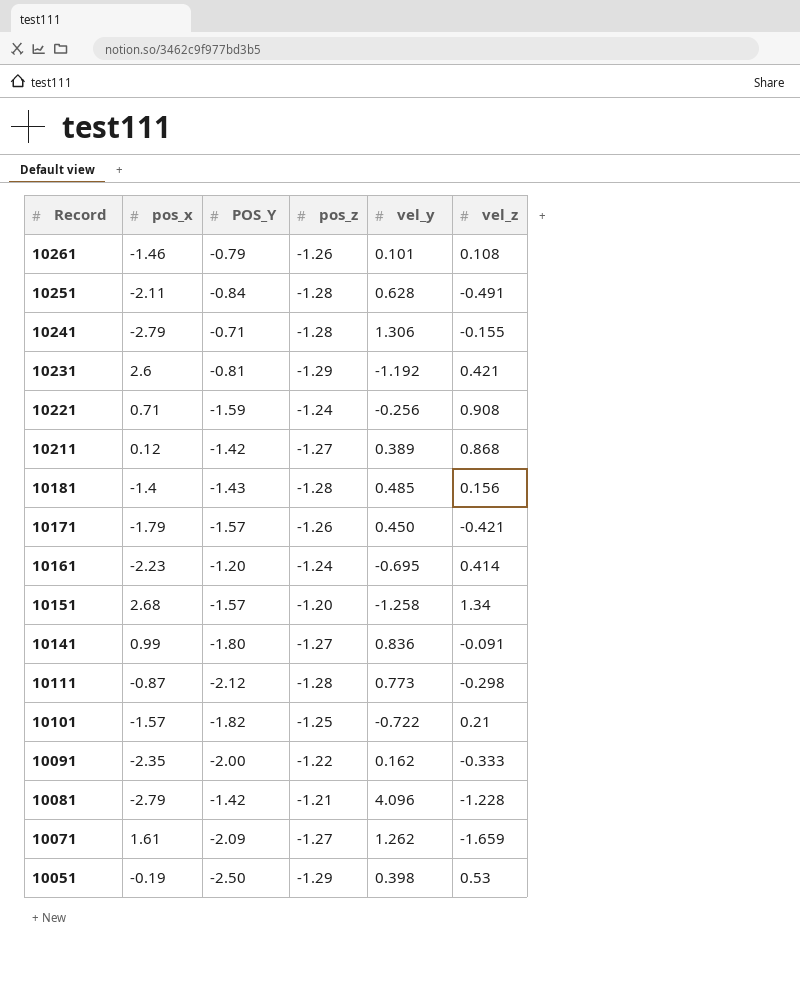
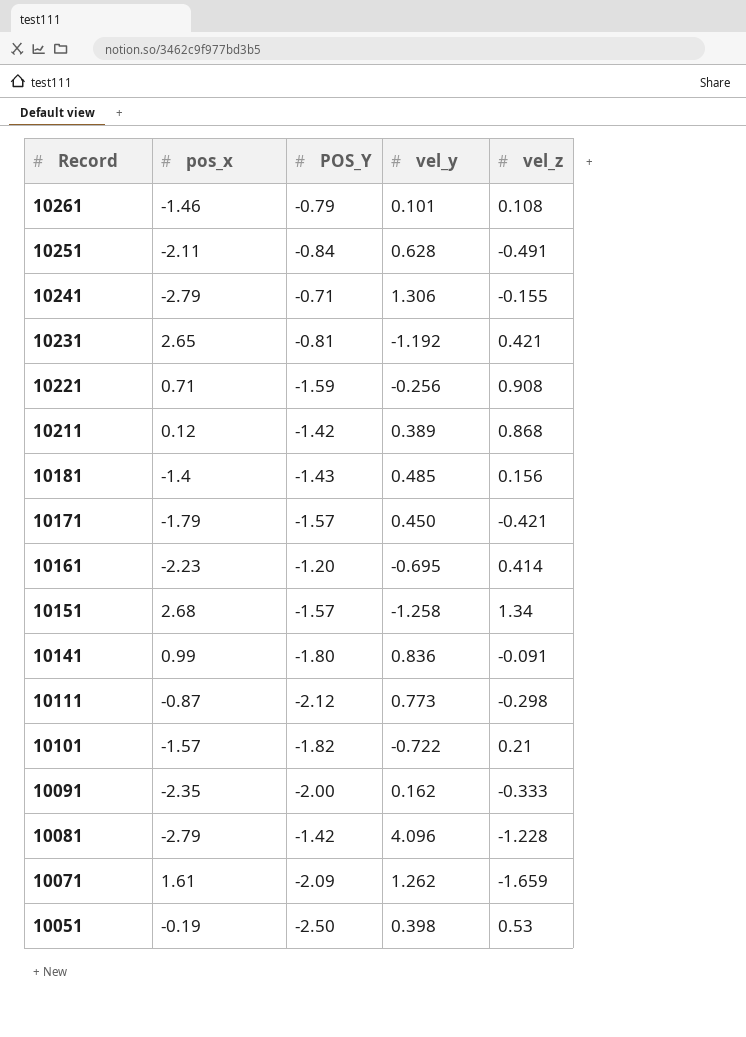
column pos_z | position: 4 -> none
10231 | pos_x: 2.6 -> 2.65

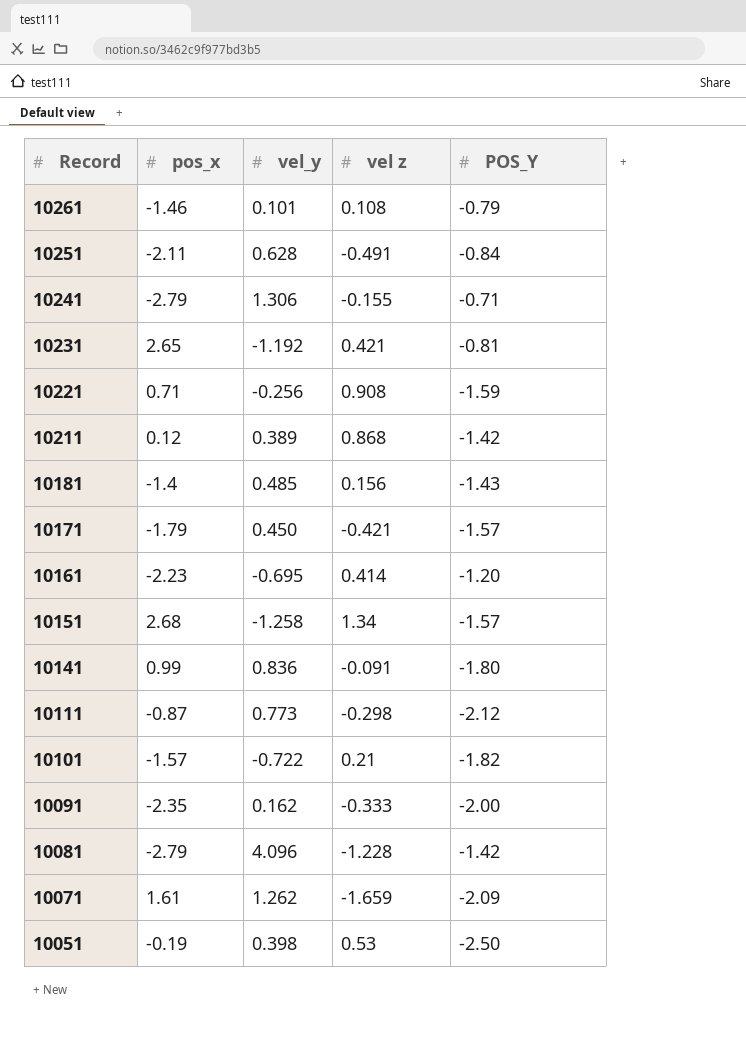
column name: vel_z -> vel z
column POS_Y | position: 3 -> 5

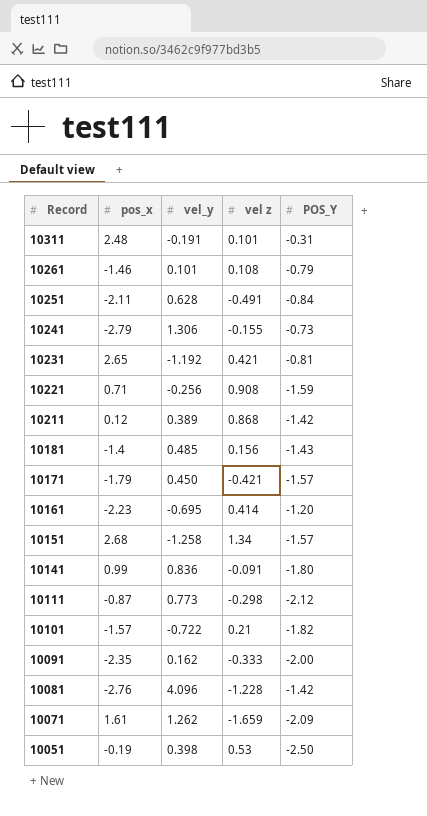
row 10311: none -> 2.48 | -0.191 | 0.101 | -0.31
10241 | POS_Y: -0.71 -> -0.73
10081 | pos_x: -2.79 -> -2.76

